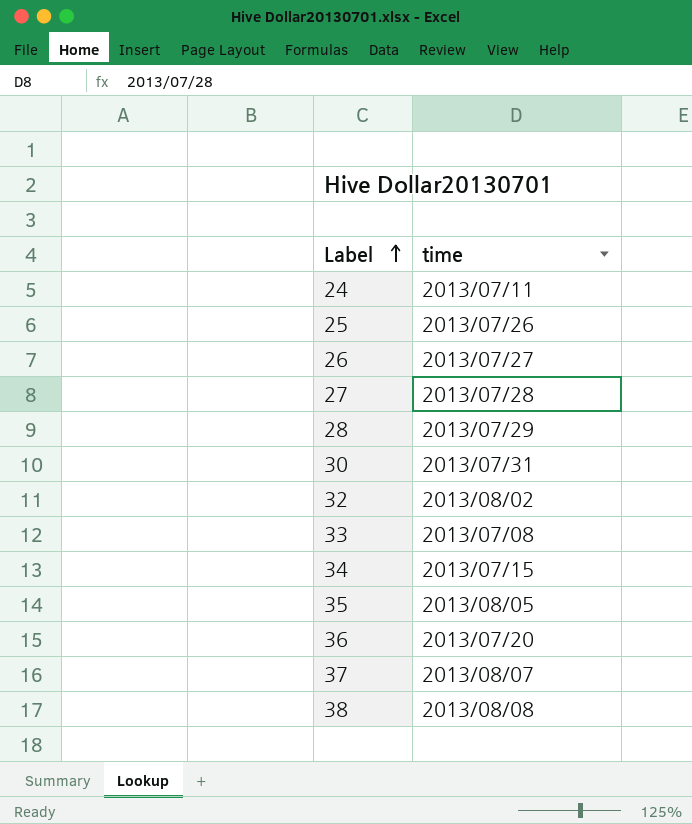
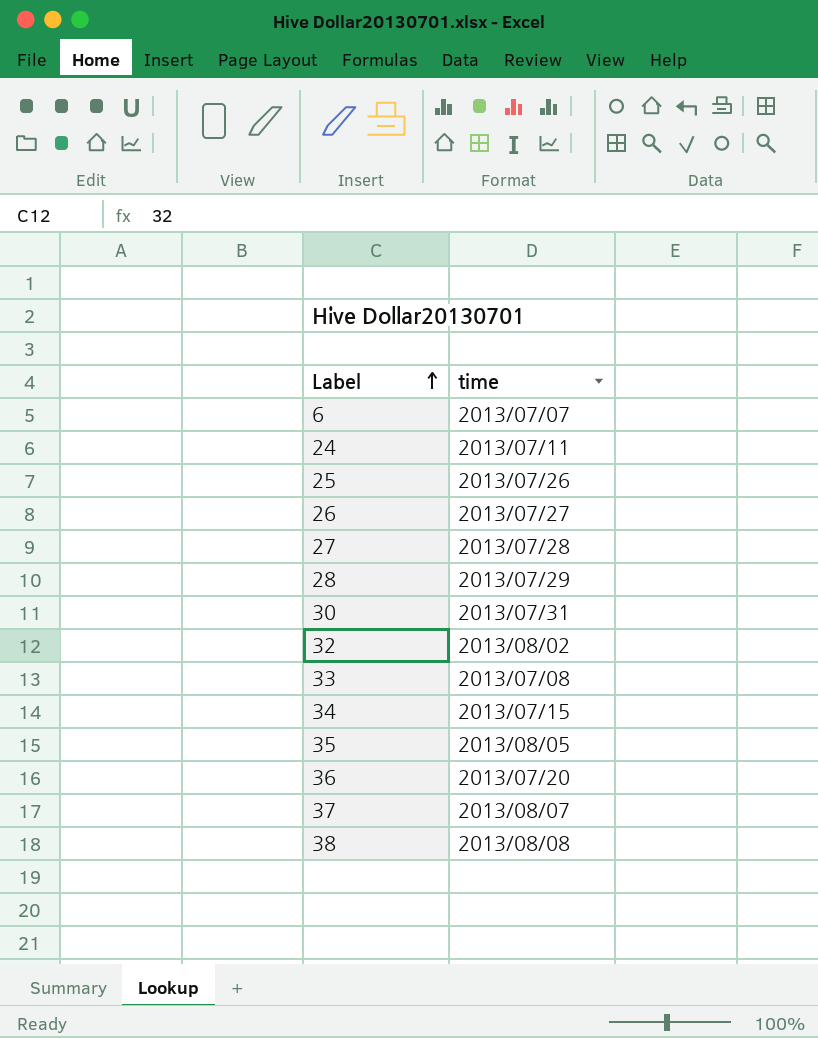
row 6: none -> 2013/07/07

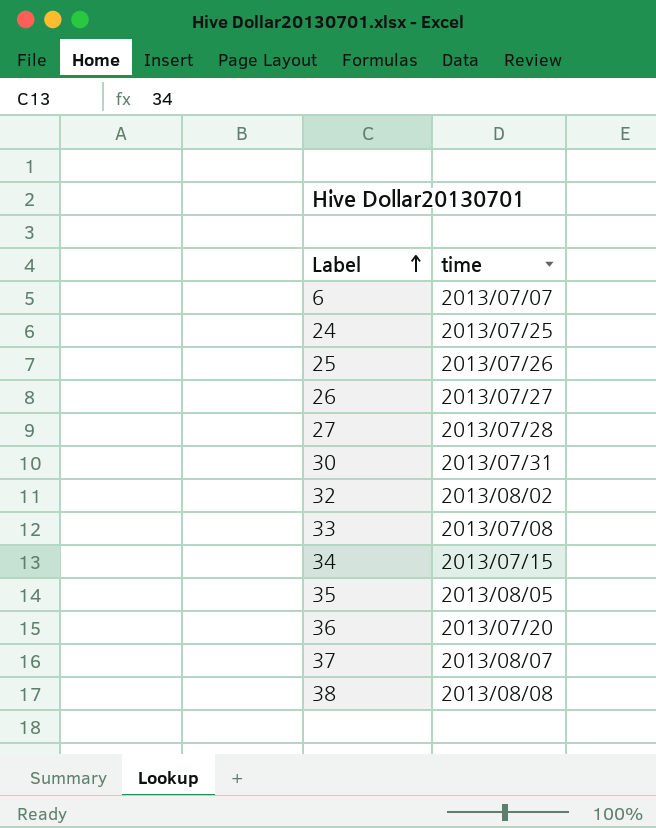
row 28: 2013/07/29 -> none
24 | time: 2013/07/11 -> 2013/07/25

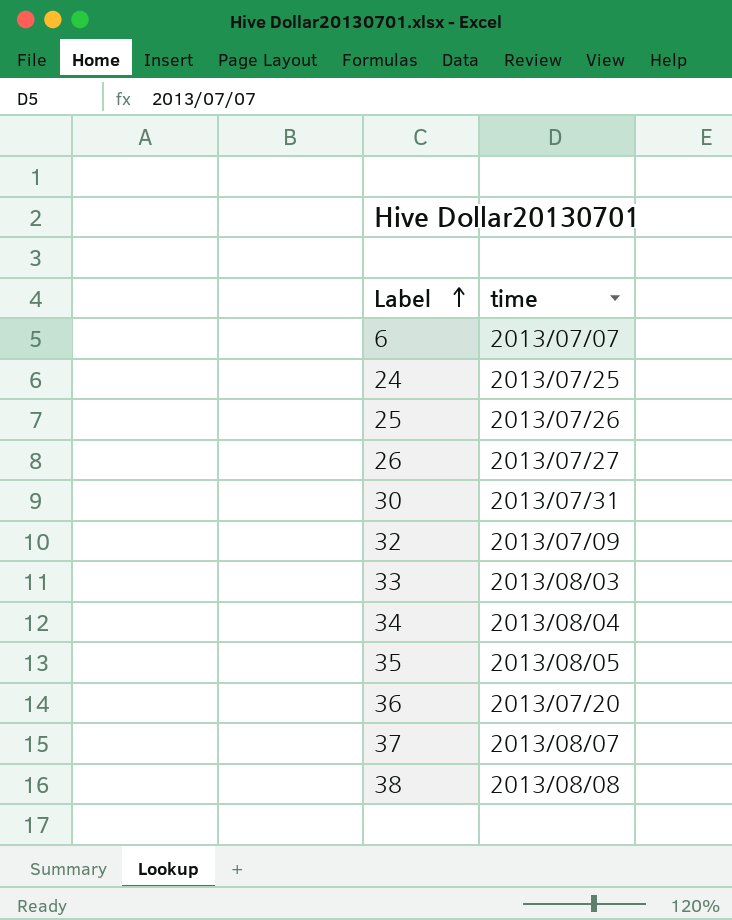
row 27: 2013/07/28 -> none
32 | time: 2013/08/02 -> 2013/07/09
33 | time: 2013/07/08 -> 2013/08/03
34 | time: 2013/07/15 -> 2013/08/04

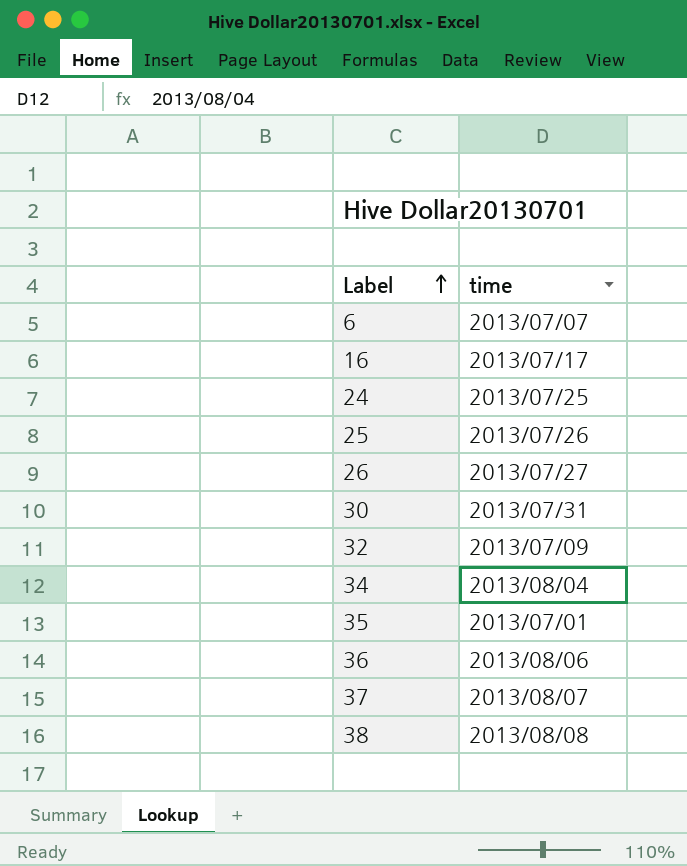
row 33: 2013/08/03 -> none
row 16: none -> 2013/07/17
35 | time: 2013/08/05 -> 2013/07/01
36 | time: 2013/07/20 -> 2013/08/06

